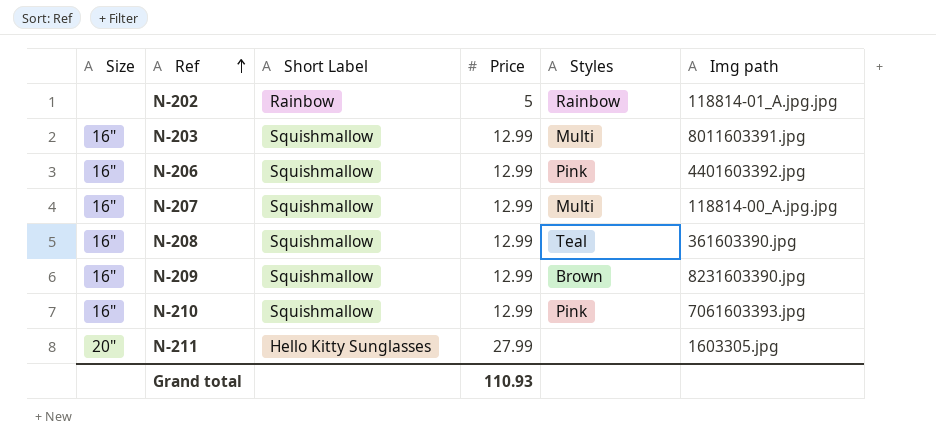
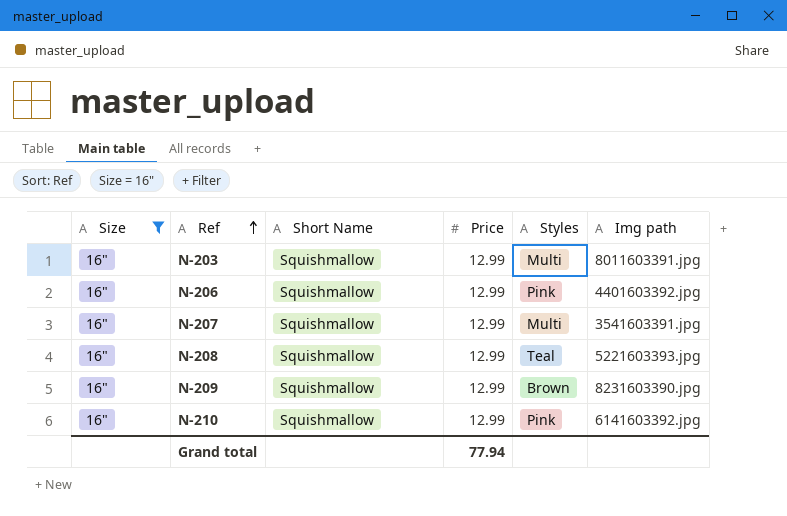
filter: none -> Size = 16"
column name: Short Label -> Short Name
N-207 | Img path: 118814-00_A.jpg.jpg -> 3541603391.jpg
N-208 | Img path: 361603390.jpg -> 5221603393.jpg
N-210 | Img path: 7061603393.jpg -> 6141603392.jpg
Grand total | Price: 110.93 -> 77.94

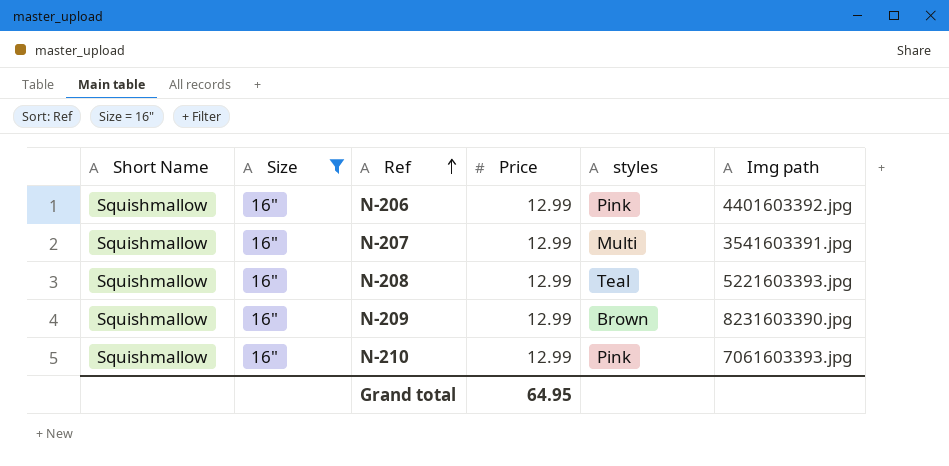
column Short Name | position: 3 -> 1
column name: Styles -> styles
row N-203: 16" | Squishmallow | 12.99 | Multi | 8011603391.jpg -> none
N-210 | Img path: 6141603392.jpg -> 7061603393.jpg
Grand total | Price: 77.94 -> 64.95

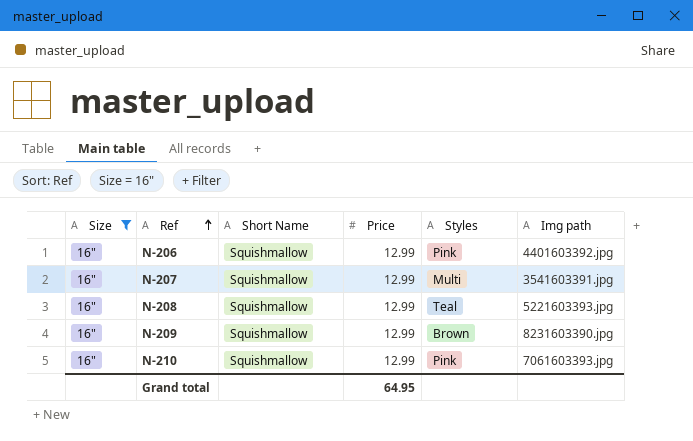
column Short Name | position: 1 -> 3
column name: styles -> Styles

